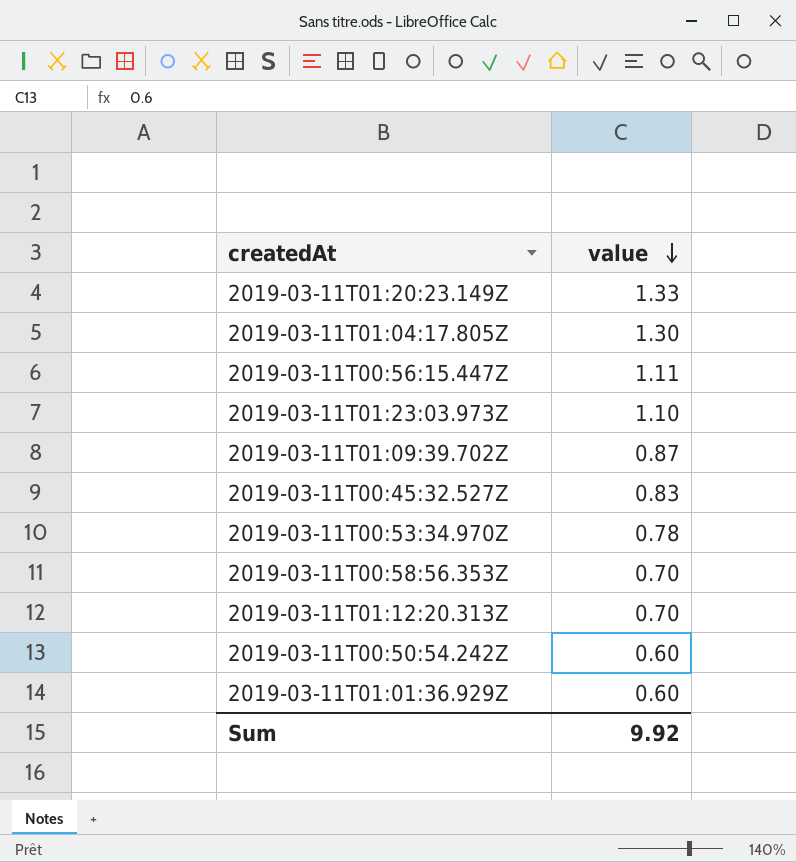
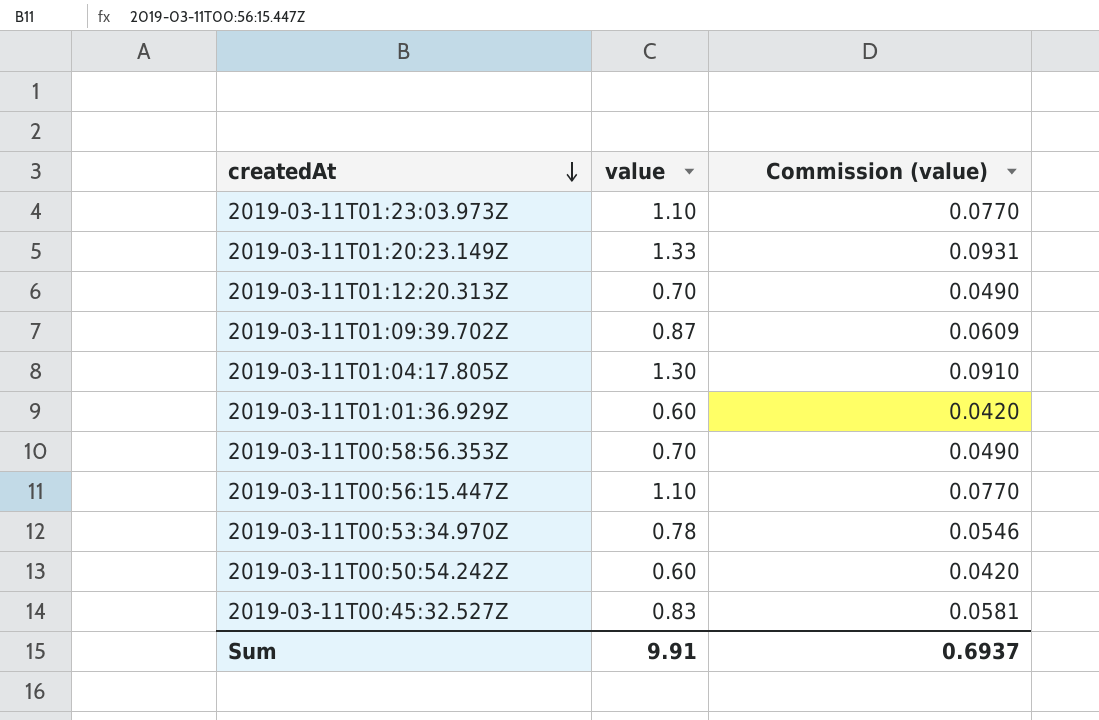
row order: value descending -> createdAt descending
column Commission (value) | formula: none -> [value] * 0.07
2019-03-11T00:56:15.447Z | value: 1.11 -> 1.10
Sum | value: 9.92 -> 9.91

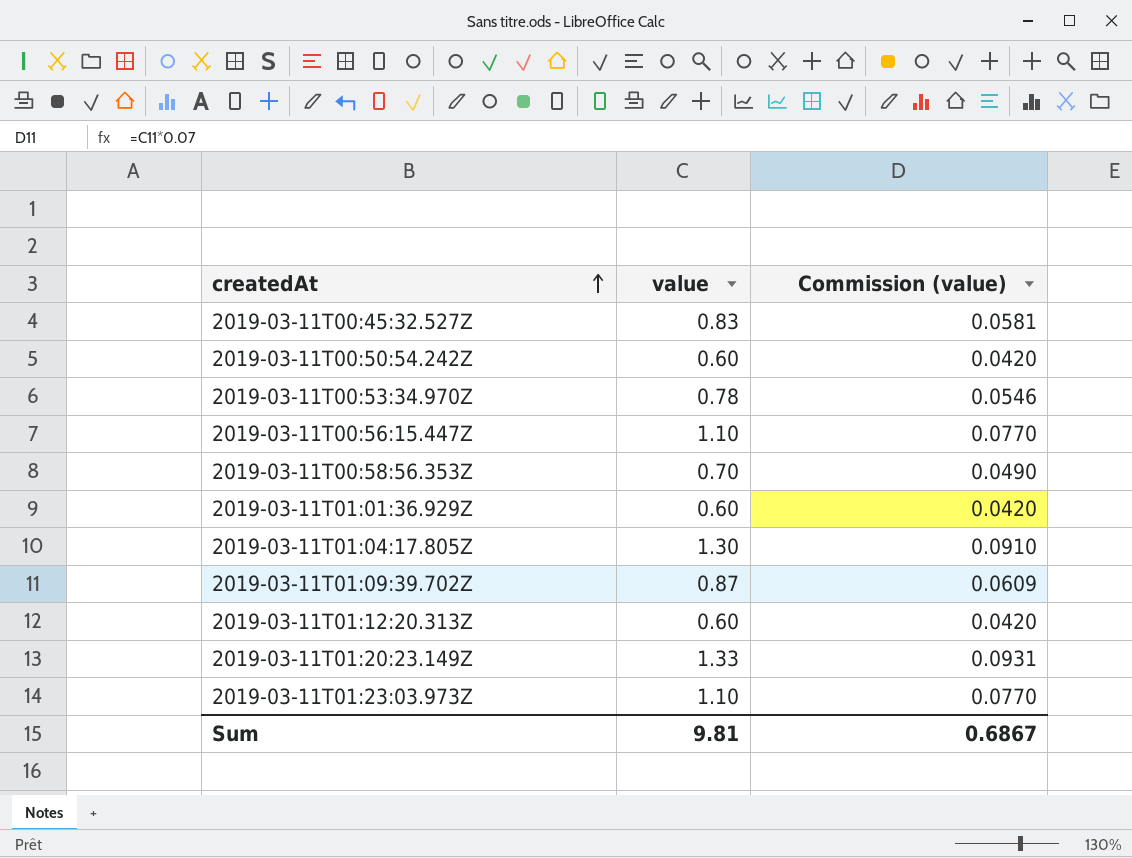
row order: createdAt descending -> createdAt ascending
2019-03-11T01:12:20.313Z | value: 0.70 -> 0.60
2019-03-11T01:12:20.313Z | Commission (value): 0.0490 -> 0.0420
Sum | value: 9.91 -> 9.81
Sum | Commission (value): 0.6937 -> 0.6867

